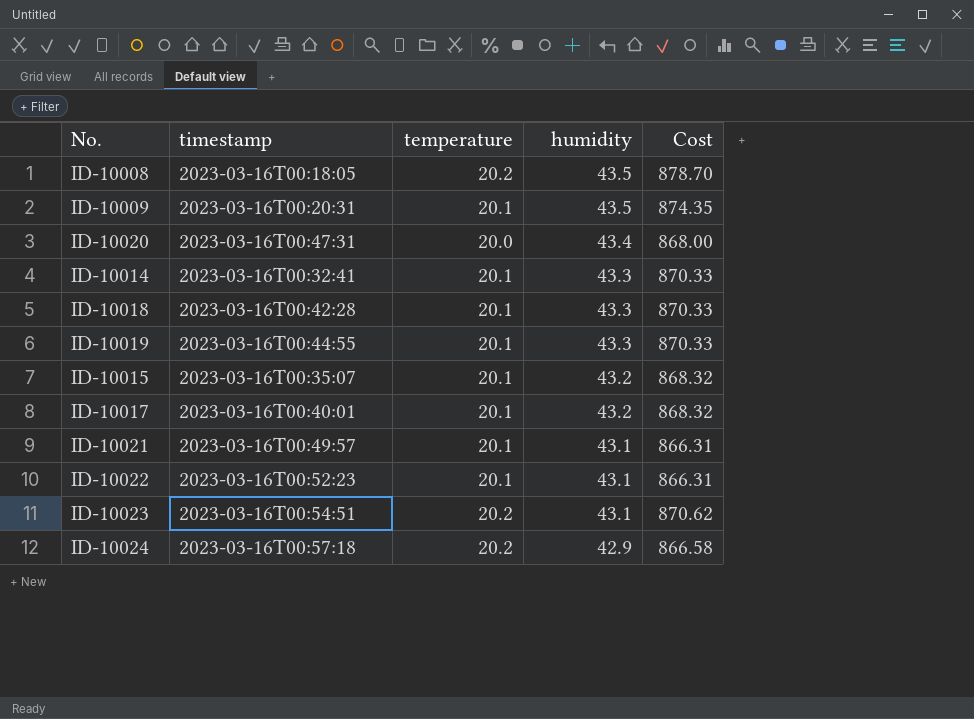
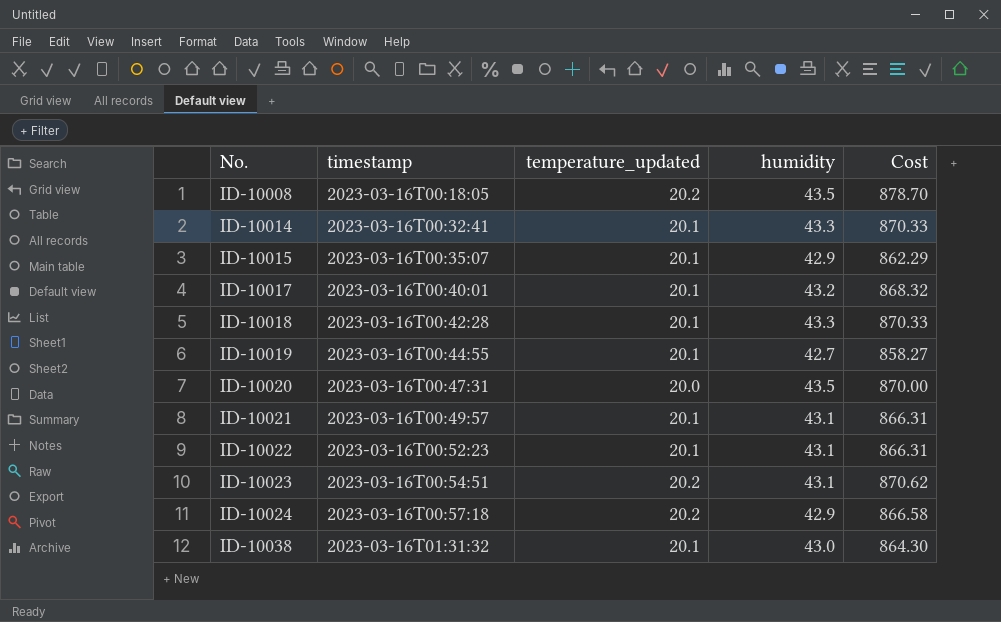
row order: humidity descending -> No. ascending
column name: temperature -> temperature_updated
row ID-10009: 2023-03-16T00:20:31 | 20.1 | 43.5 | 874.35 -> none
ID-10015 | humidity: 43.2 -> 42.9
ID-10015 | Cost: 868.32 -> 862.29
ID-10019 | humidity: 43.3 -> 42.7
ID-10019 | Cost: 870.33 -> 858.27
ID-10020 | humidity: 43.4 -> 43.5
ID-10020 | Cost: 868.00 -> 870.00
row ID-10038: none -> 2023-03-16T01:31:32 | 20.1 | 43.0 | 864.30

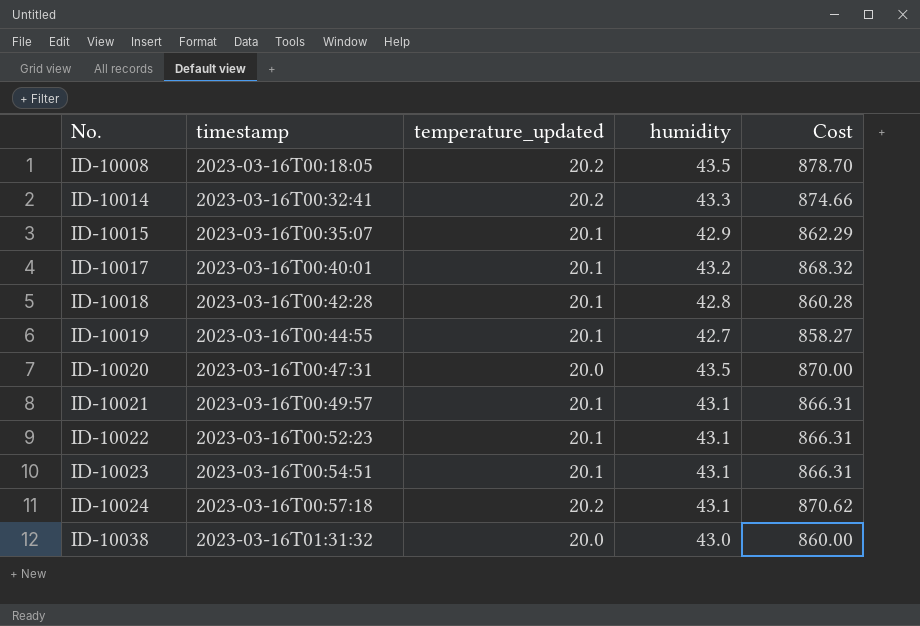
ID-10014 | temperature_updated: 20.1 -> 20.2
ID-10014 | Cost: 870.33 -> 874.66
ID-10018 | humidity: 43.3 -> 42.8
ID-10018 | Cost: 870.33 -> 860.28
ID-10023 | temperature_updated: 20.2 -> 20.1
ID-10023 | Cost: 870.62 -> 866.31
ID-10024 | humidity: 42.9 -> 43.1
ID-10024 | Cost: 866.58 -> 870.62
ID-10038 | temperature_updated: 20.1 -> 20.0
ID-10038 | Cost: 864.30 -> 860.00

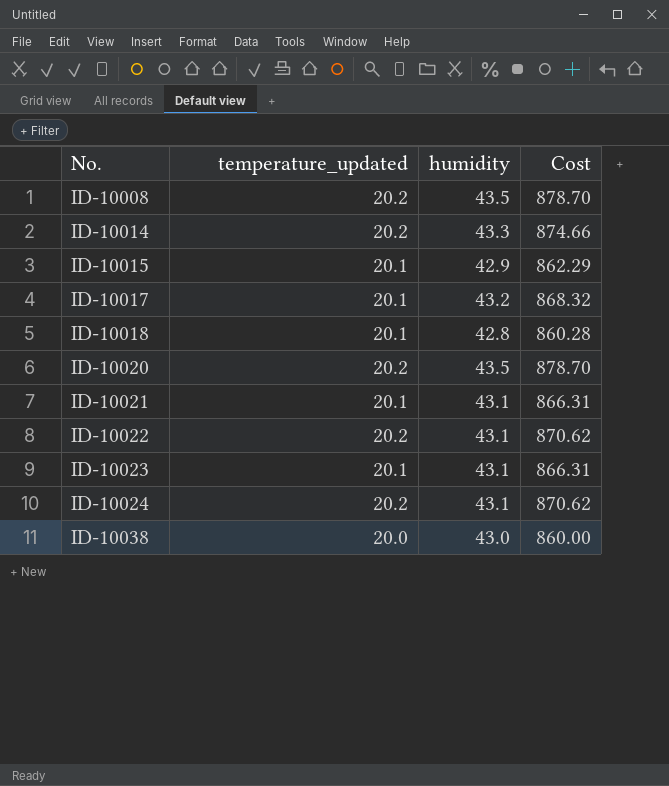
column timestamp | position: 2 -> none
row ID-10019: 2023-03-16T00:44:55 | 20.1 | 42.7 | 858.27 -> none
ID-10020 | temperature_updated: 20.0 -> 20.2
ID-10020 | Cost: 870.00 -> 878.70
ID-10022 | temperature_updated: 20.1 -> 20.2
ID-10022 | Cost: 866.31 -> 870.62

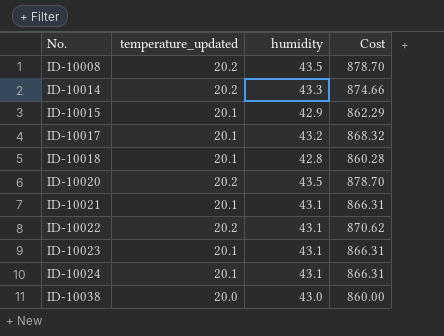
ID-10024 | temperature_updated: 20.2 -> 20.1
ID-10024 | Cost: 870.62 -> 866.31

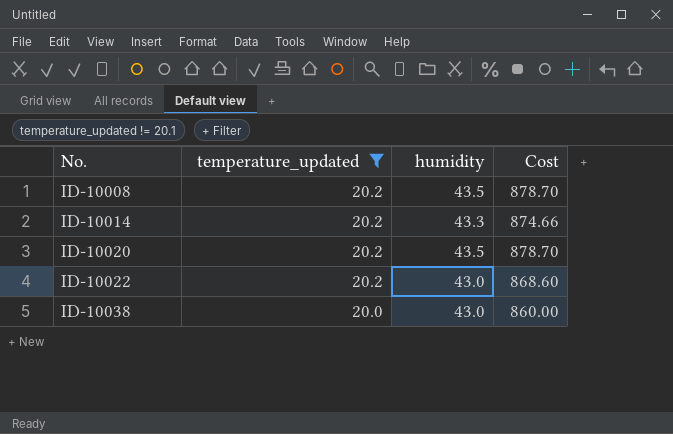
filter: none -> temperature_updated != 20.1
ID-10022 | humidity: 43.1 -> 43.0
ID-10022 | Cost: 870.62 -> 868.60

